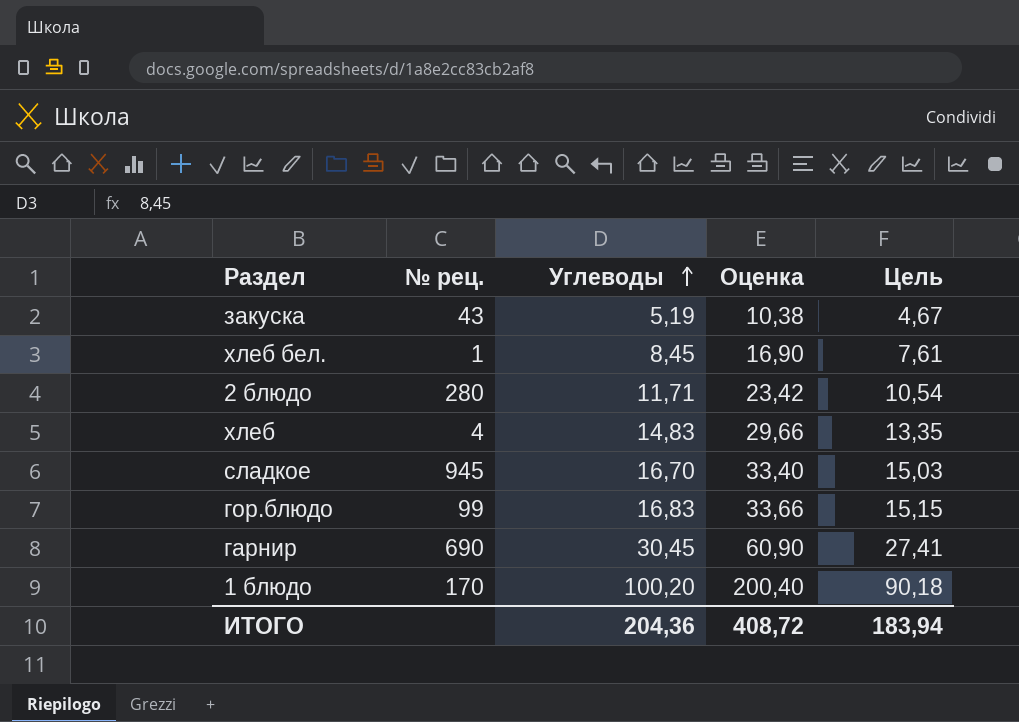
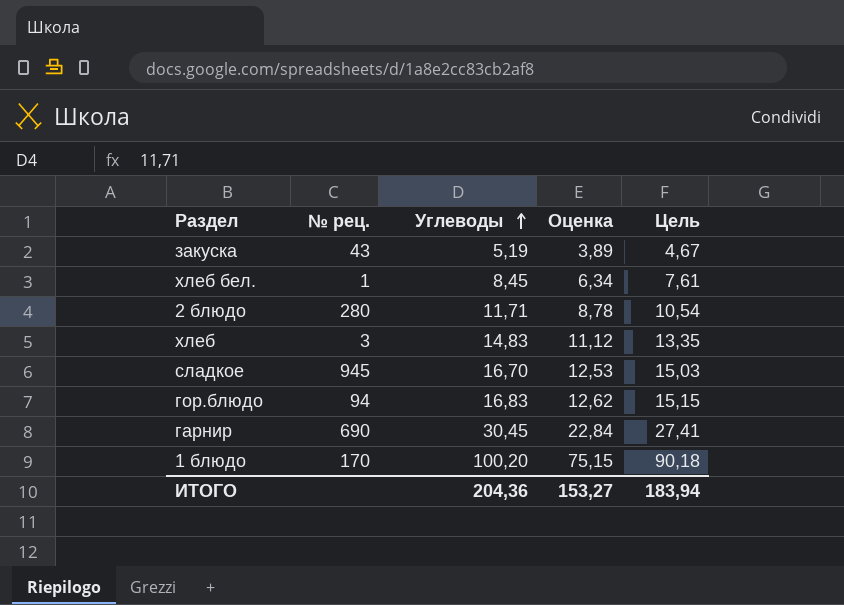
column Оценка | formula: [Углеводы] * 2 -> [Углеводы] * 0,75
хлеб | № рец.: 4 -> 3
гор.блюдо | № рец.: 99 -> 94
ИТОГО | Оценка: 408,72 -> 153,27

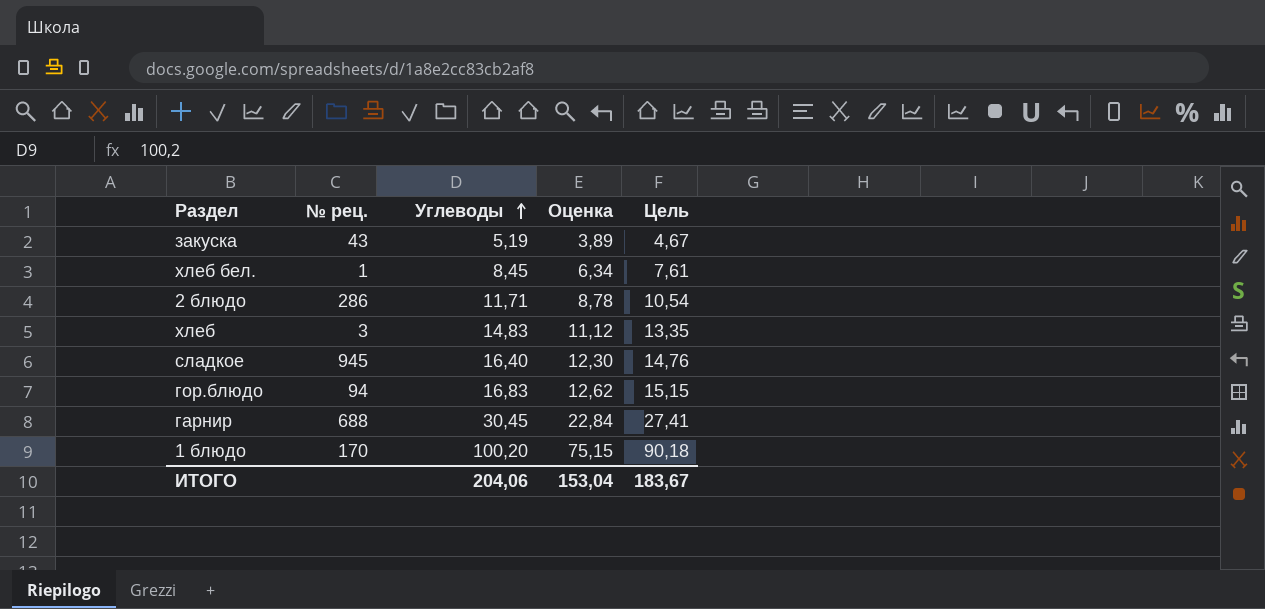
2 блюдо | № рец.: 280 -> 286
сладкое | Углеводы: 16,70 -> 16,40
сладкое | Оценка: 12,53 -> 12,30
сладкое | Цель: 15,03 -> 14,76
гарнир | № рец.: 690 -> 688
ИТОГО | Углеводы: 204,36 -> 204,06
ИТОГО | Оценка: 153,27 -> 153,04
ИТОГО | Цель: 183,94 -> 183,67

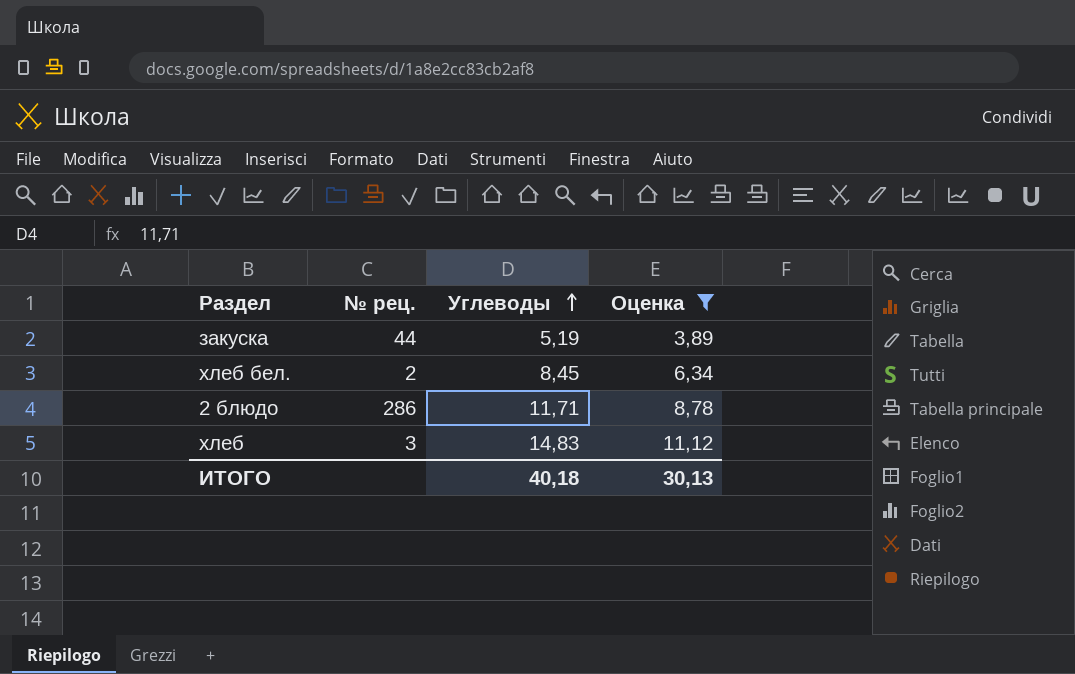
filter: none -> Оценка <= 11,12
column Цель | formula: [Углеводы] * 0,9 -> none
закуска | № рец.: 43 -> 44
хлеб бел. | № рец.: 1 -> 2
ИТОГО | Углеводы: 204,06 -> 40,18
ИТОГО | Оценка: 153,04 -> 30,13

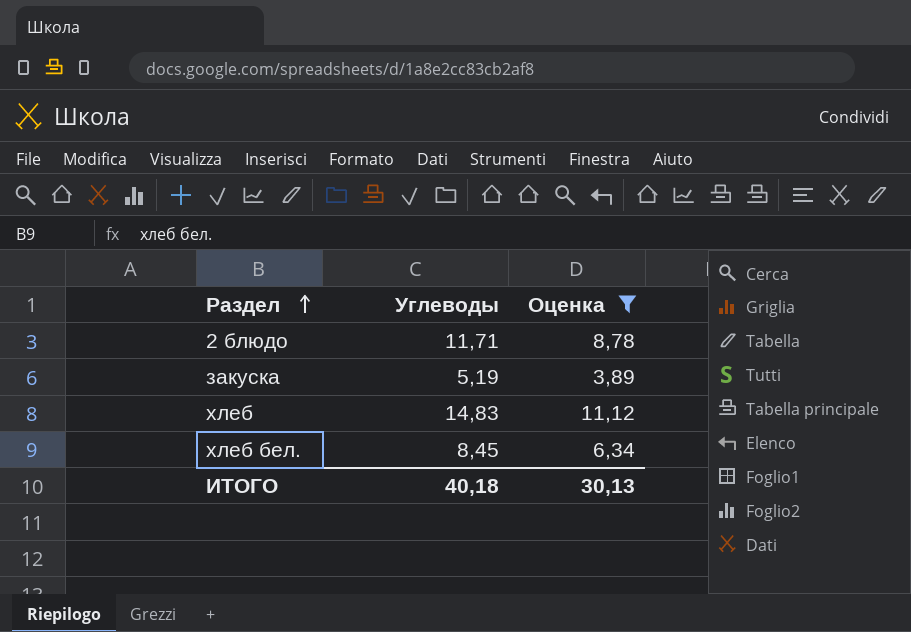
row order: Углеводы ascending -> Раздел ascending
column № рец. | position: 2 -> none

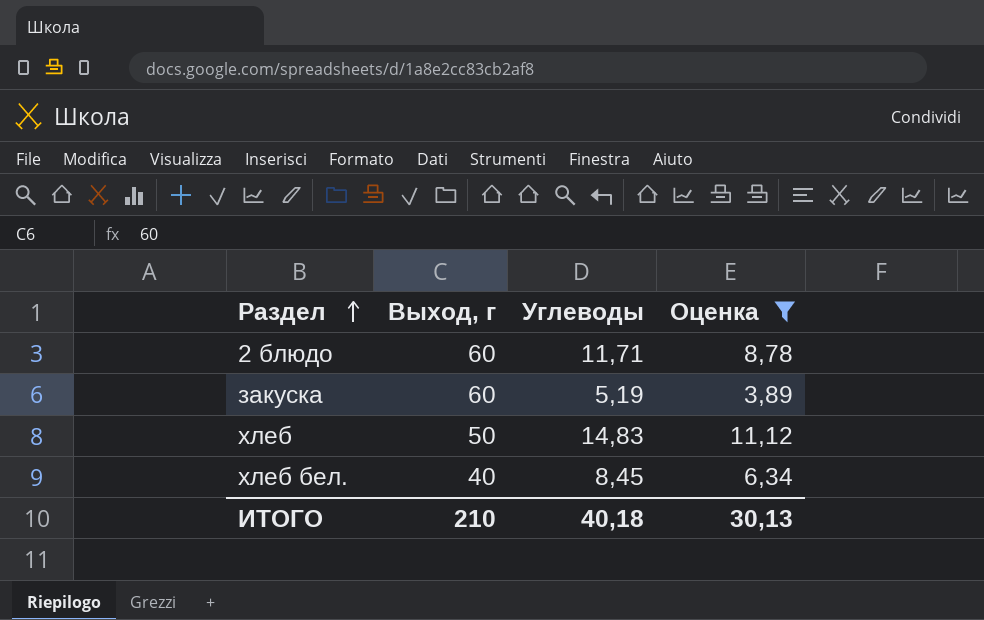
column Выход, г | position: none -> 2

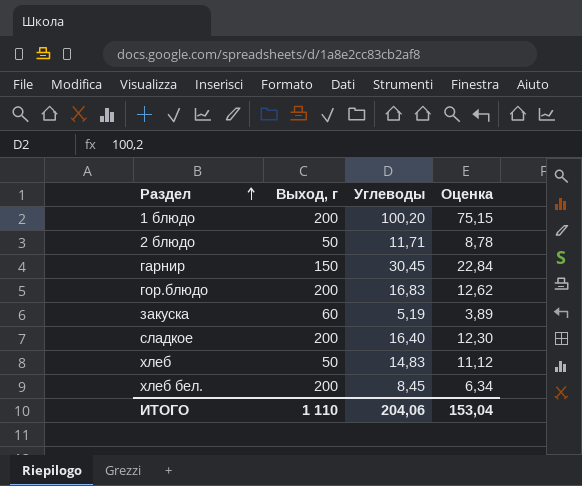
filter: Оценка <= 11,12 -> none
2 блюдо | Выход, г: 60 -> 50
хлеб бел. | Выход, г: 40 -> 200
ИТОГО | Выход, г: 210 -> 1 110
ИТОГО | Углеводы: 40,18 -> 204,06
ИТОГО | Оценка: 30,13 -> 153,04

